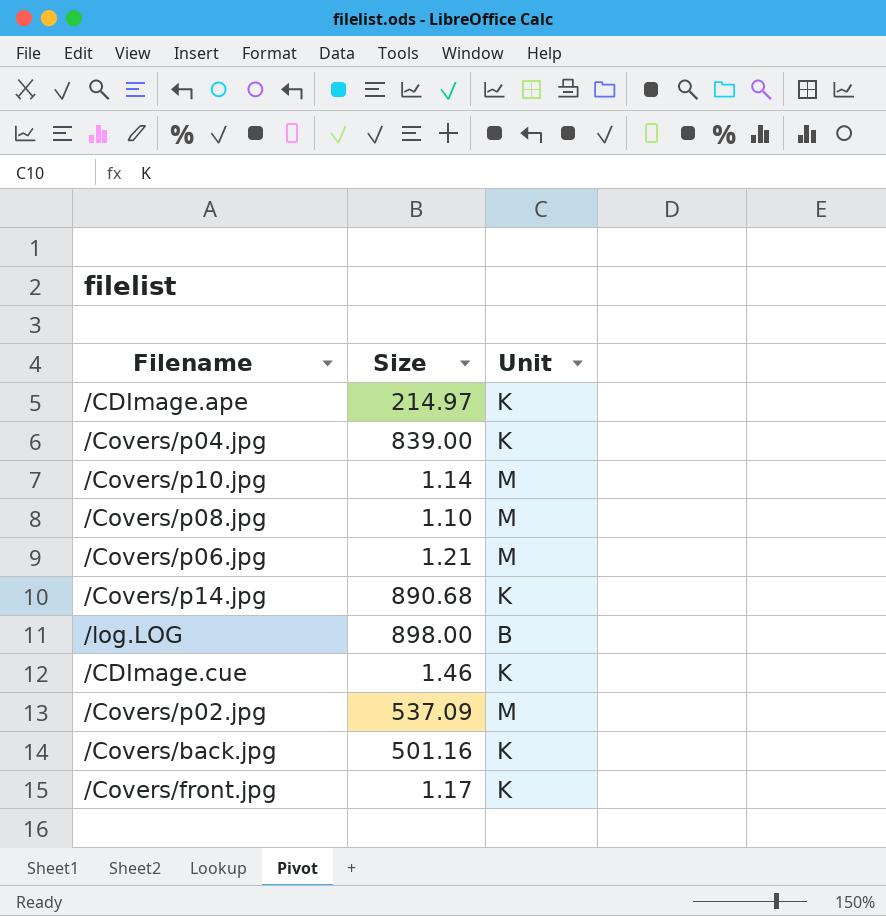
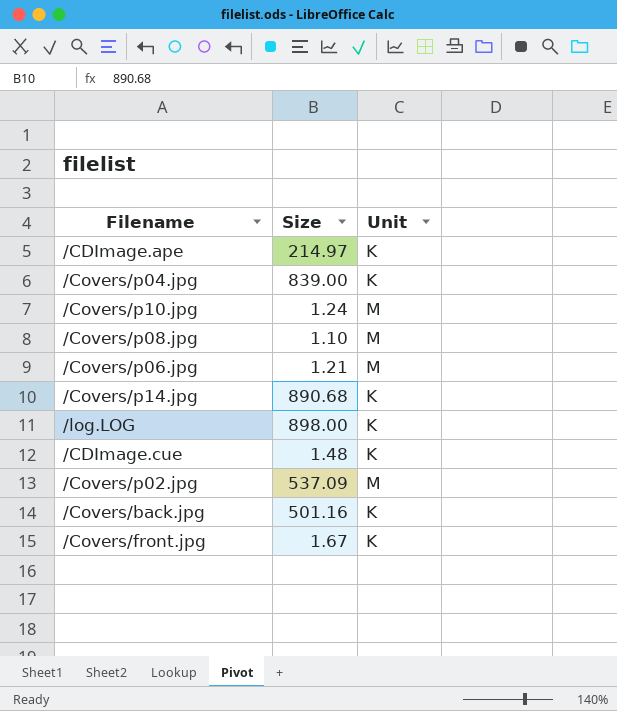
/Covers/p10.jpg | Size: 1.14 -> 1.24
/log.LOG | Unit: B -> K
/CDImage.cue | Size: 1.46 -> 1.48
/Covers/front.jpg | Size: 1.17 -> 1.67

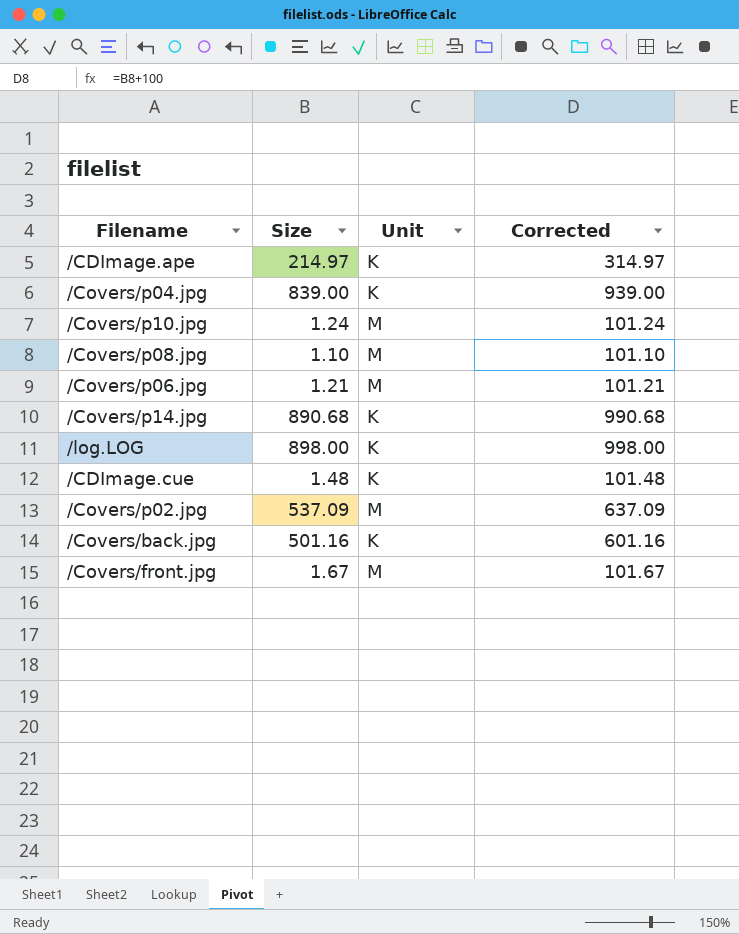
column Corrected | formula: none -> [Size] + 100
/Covers/front.jpg | Unit: K -> M

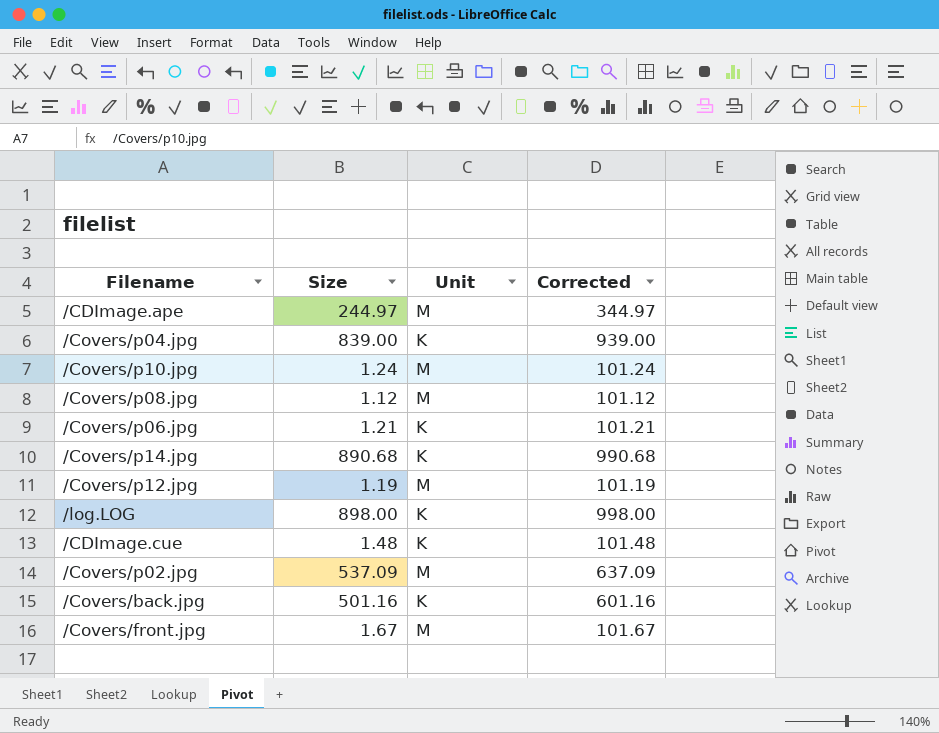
/CDImage.ape | Size: 214.97 -> 244.97
/CDImage.ape | Unit: K -> M
/CDImage.ape | Corrected: 314.97 -> 344.97
/Covers/p08.jpg | Size: 1.10 -> 1.12
/Covers/p08.jpg | Corrected: 101.10 -> 101.12
/Covers/p06.jpg | Unit: M -> K
row /Covers/p12.jpg: none -> 1.19 | M | 101.19

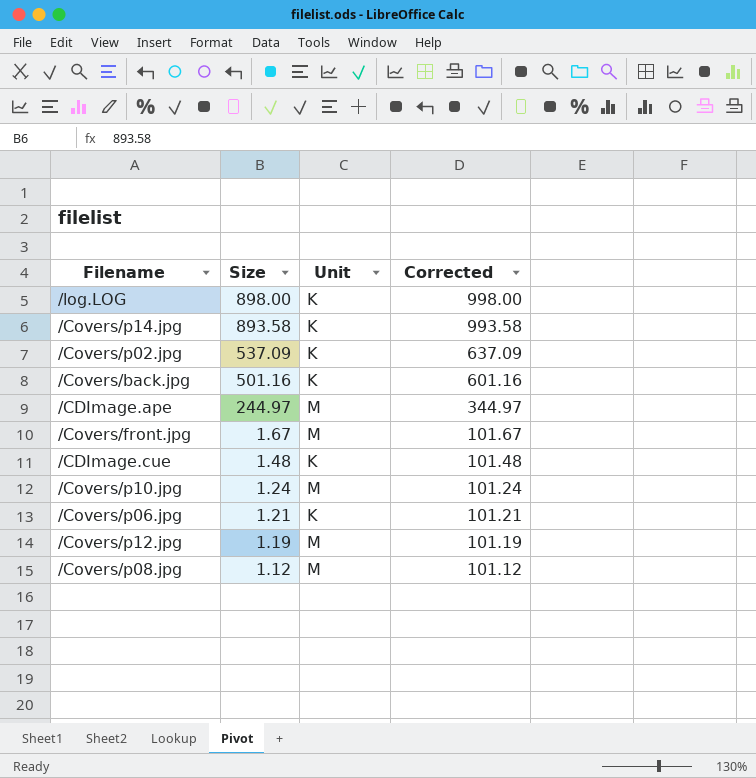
row order: none -> Size descending
row /Covers/p04.jpg: 839.00 | K | 939.00 -> none
/Covers/p14.jpg | Size: 890.68 -> 893.58
/Covers/p14.jpg | Corrected: 990.68 -> 993.58
/Covers/p02.jpg | Unit: M -> K

